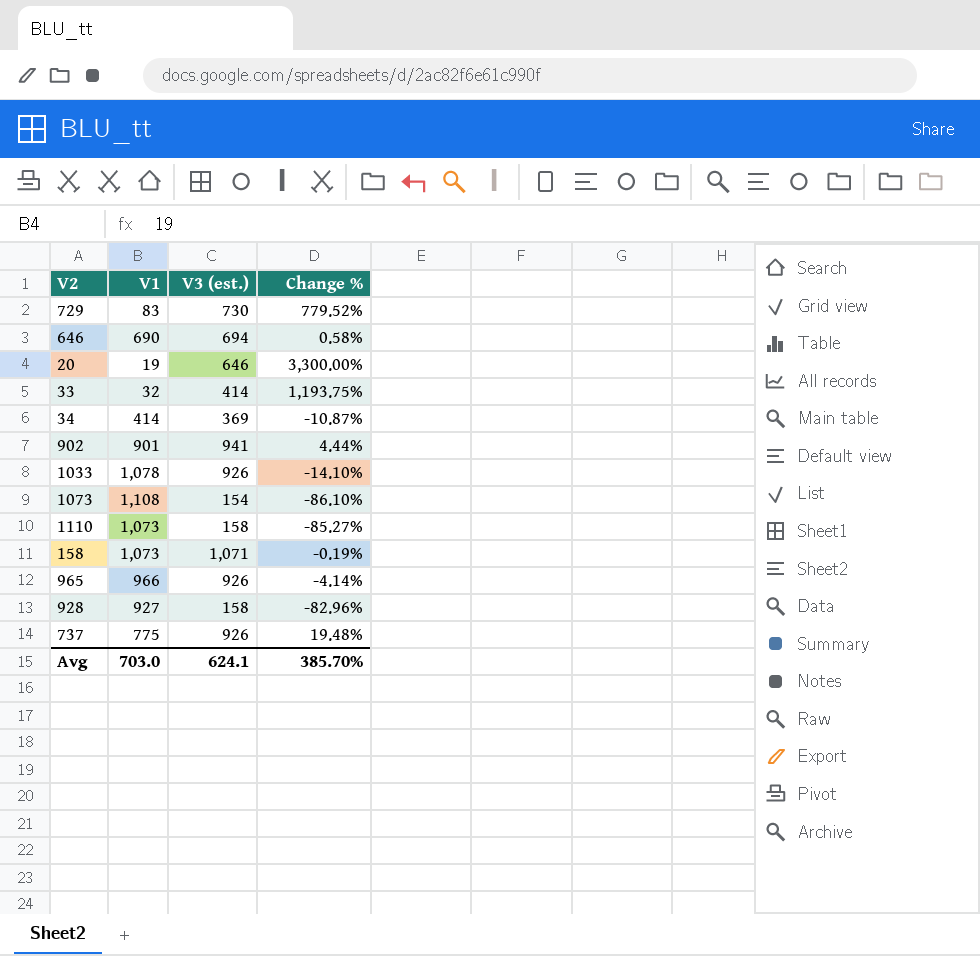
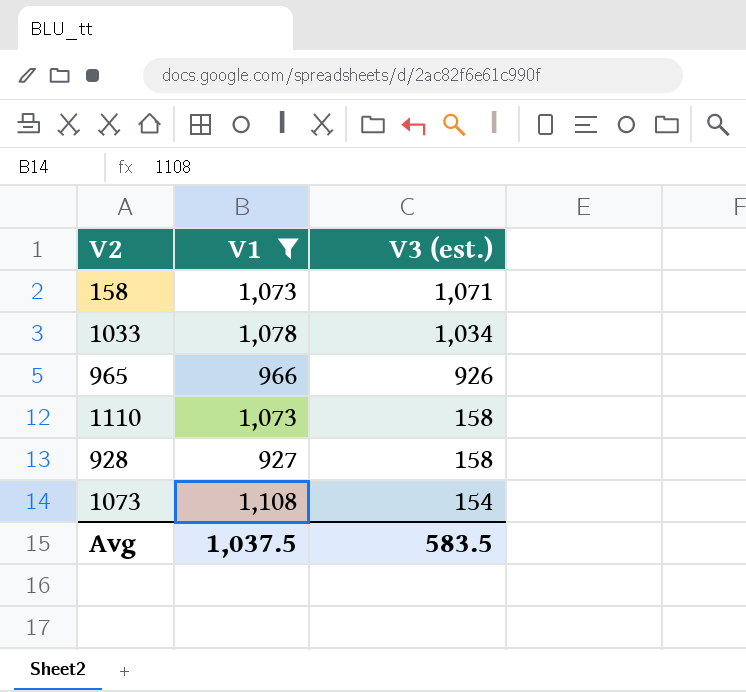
filter: none -> V1 >= 927
row order: none -> V3 (est.) descending
column Change % | formula: ([V3 (est.)] - [V1]) / [V1] -> none
1033 | V3 (est.): 926 -> 1,034
Avg | V1: 703.0 -> 1,037.5
Avg | V3 (est.): 624.1 -> 583.5

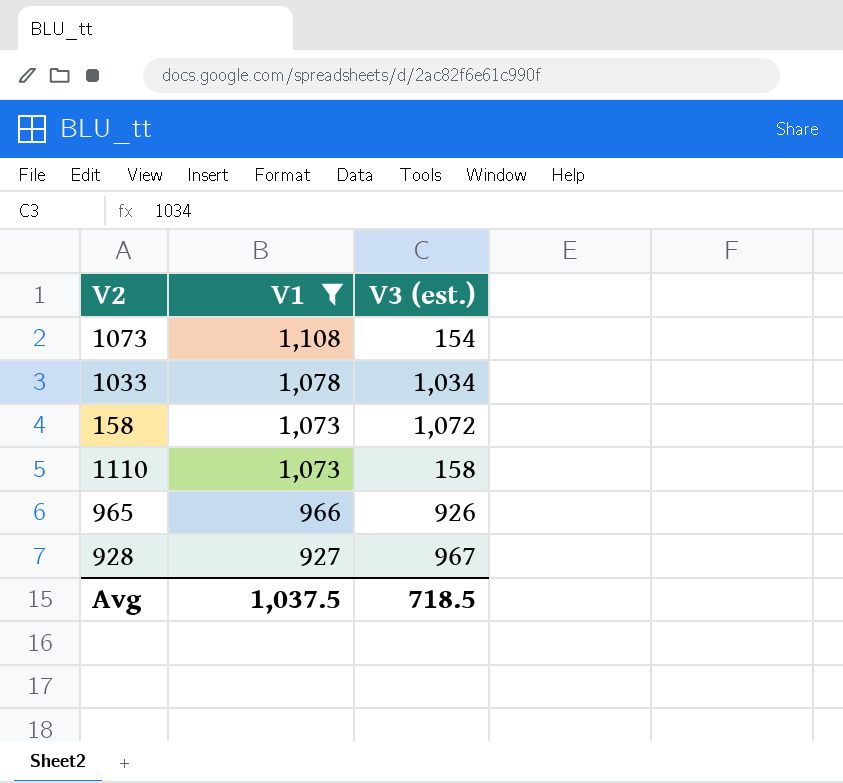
row order: V3 (est.) descending -> V1 descending
158 | V3 (est.): 1,071 -> 1,072
928 | V3 (est.): 158 -> 967
Avg | V3 (est.): 583.5 -> 718.5

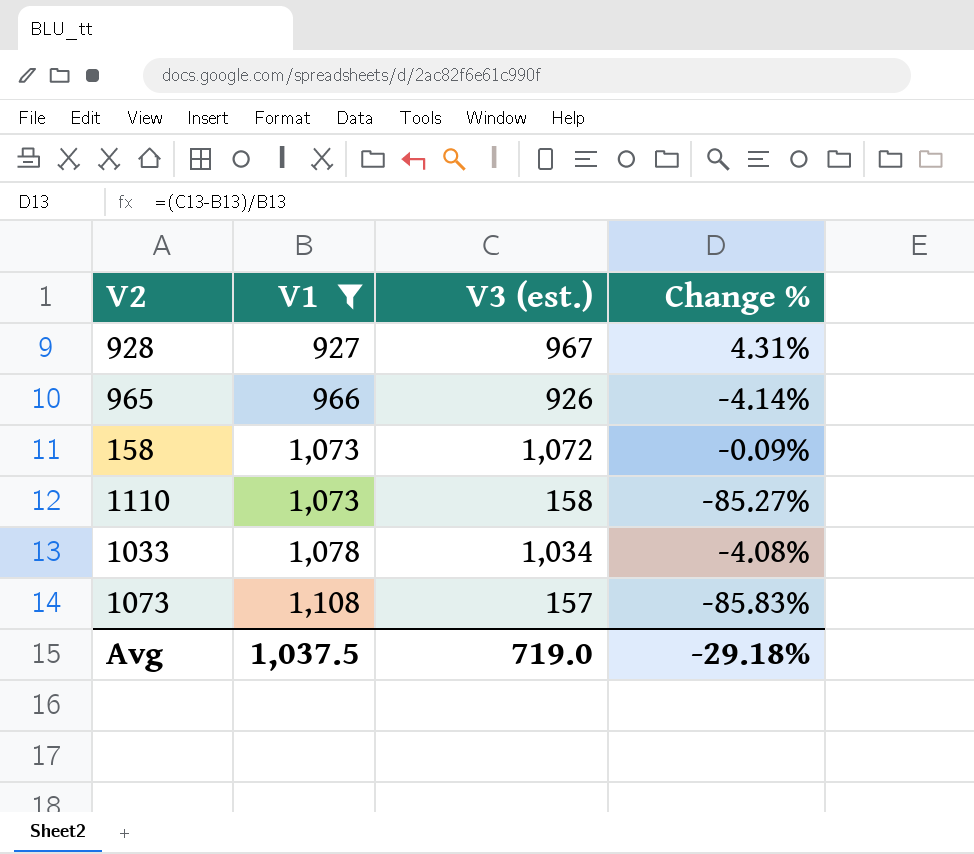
row order: V1 descending -> V1 ascending
column Change % | formula: none -> ([V3 (est.)] - [V1]) / [V1]
1073 | V3 (est.): 154 -> 157
Avg | V3 (est.): 718.5 -> 719.0

